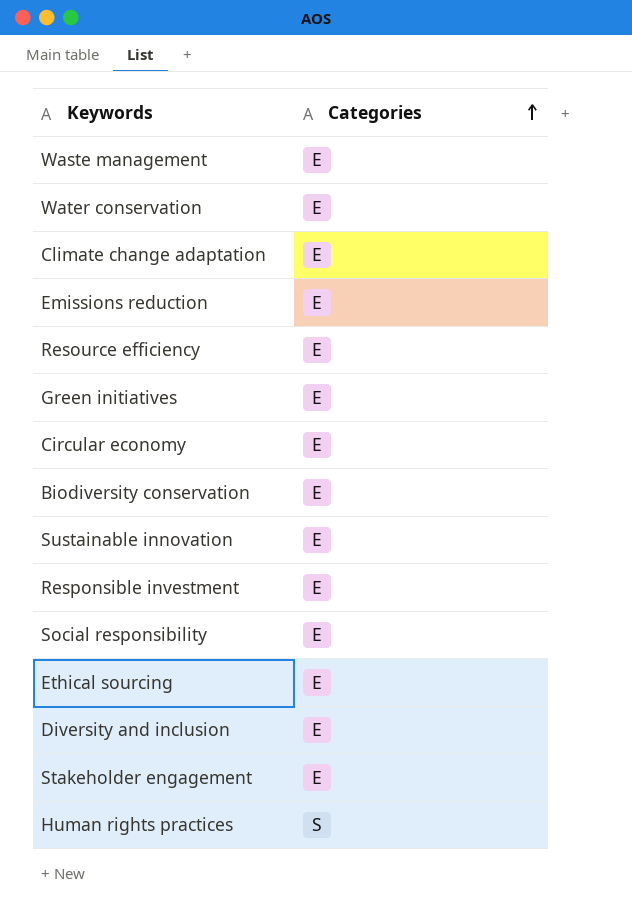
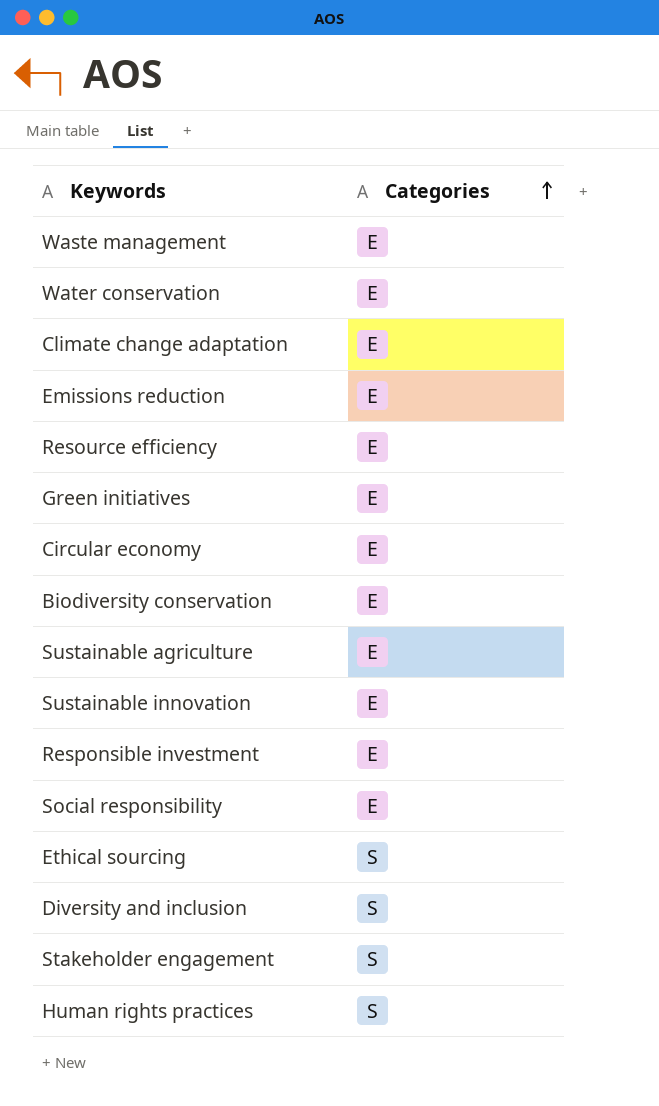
row Sustainable agriculture: none -> E
Ethical sourcing | Categories: E -> S
Diversity and inclusion | Categories: E -> S
Stakeholder engagement | Categories: E -> S

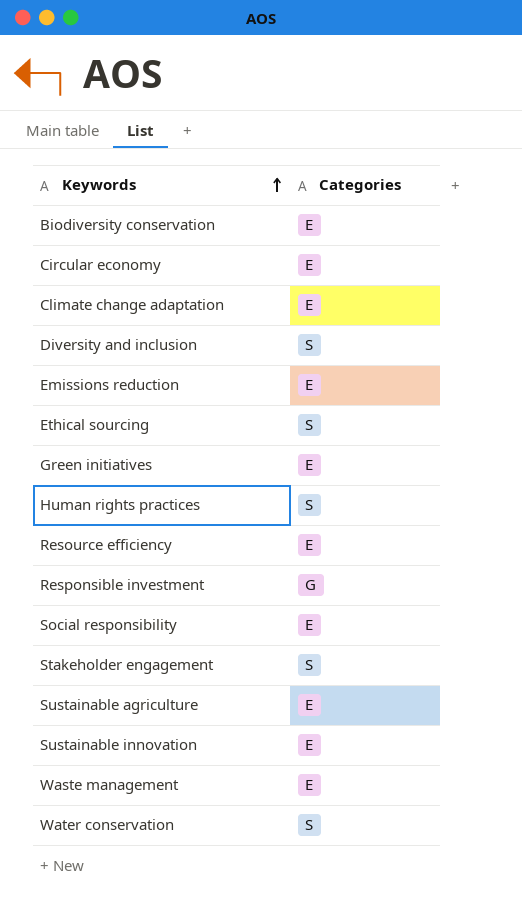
row order: Categories ascending -> Keywords ascending
Responsible investment | Categories: E -> G
Water conservation | Categories: E -> S

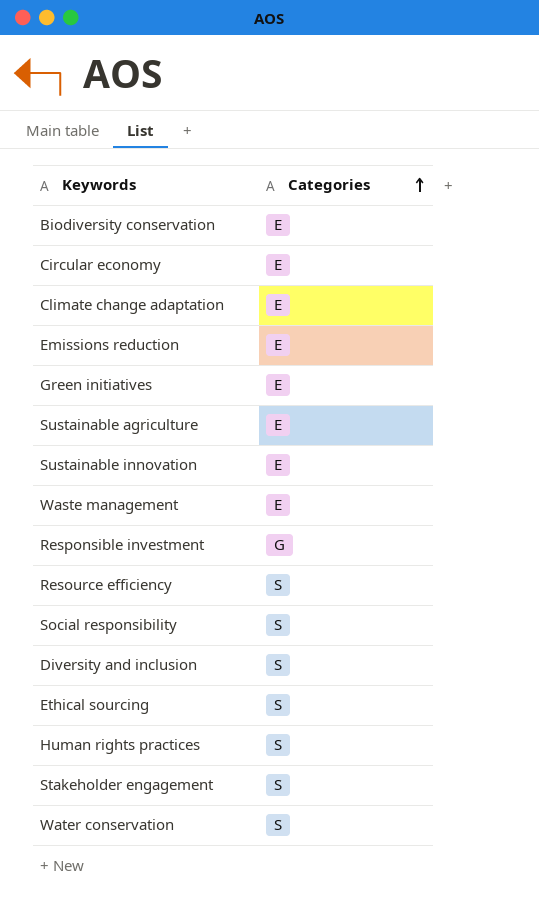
row order: Keywords ascending -> Categories ascending
Resource efficiency | Categories: E -> S
Social responsibility | Categories: E -> S

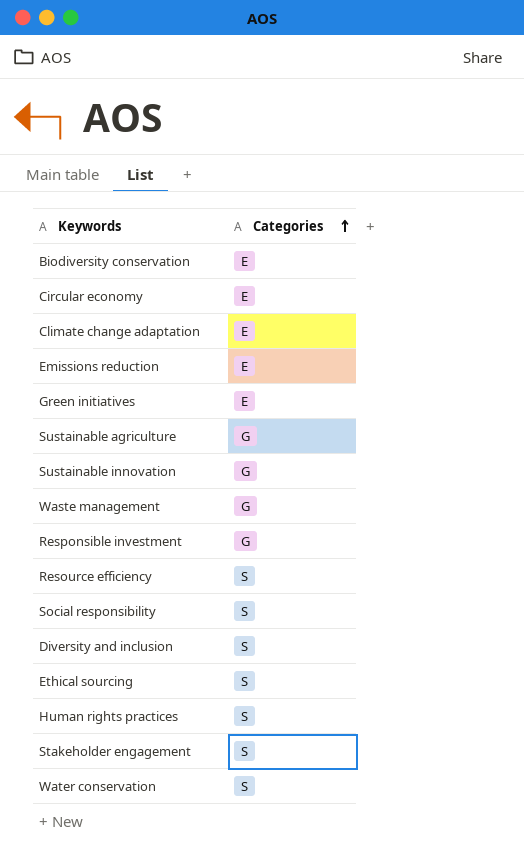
Sustainable agriculture | Categories: E -> G
Sustainable innovation | Categories: E -> G
Waste management | Categories: E -> G

